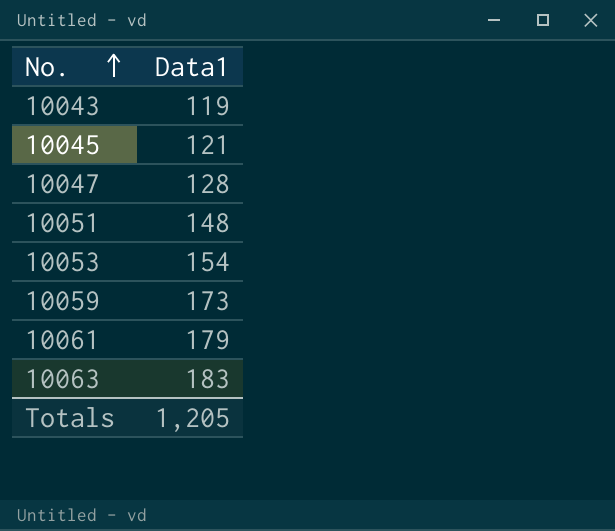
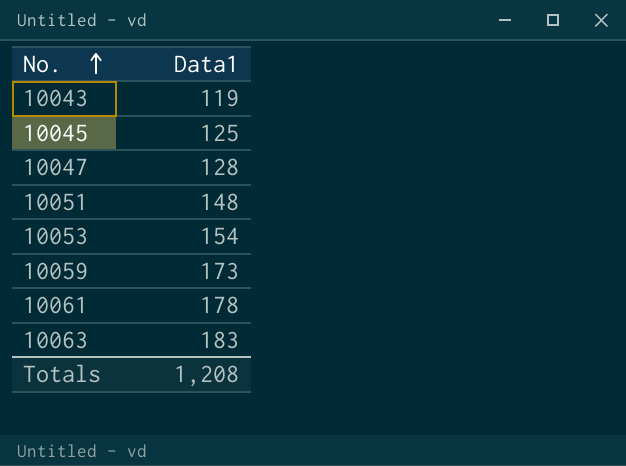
10045 | Data1: 121 -> 125
10061 | Data1: 179 -> 178
Totals | Data1: 1,205 -> 1,208

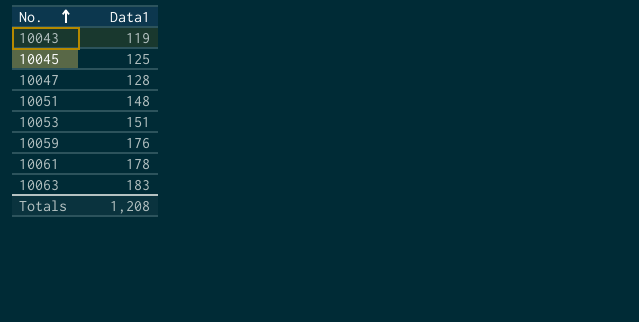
10053 | Data1: 154 -> 151
10059 | Data1: 173 -> 176

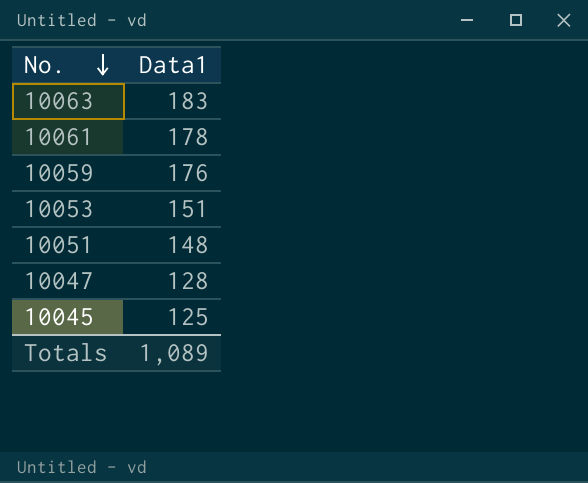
row order: No. ascending -> No. descending
row 10043: 119 -> none
Totals | Data1: 1,208 -> 1,089

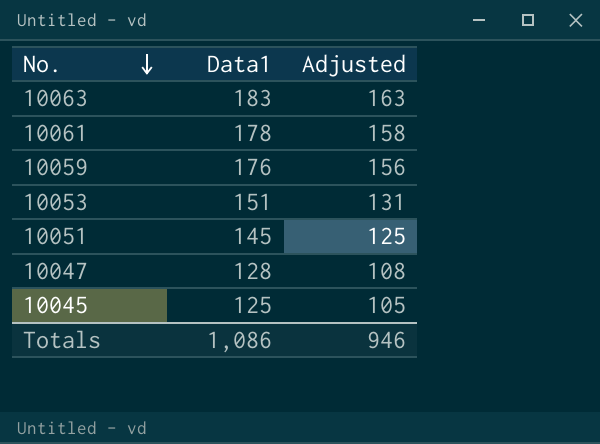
column Adjusted | formula: none -> [Data1] - 20
10051 | Data1: 148 -> 145
Totals | Data1: 1,089 -> 1,086

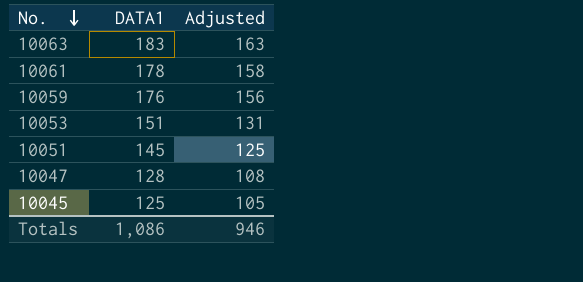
column name: Data1 -> DATA1

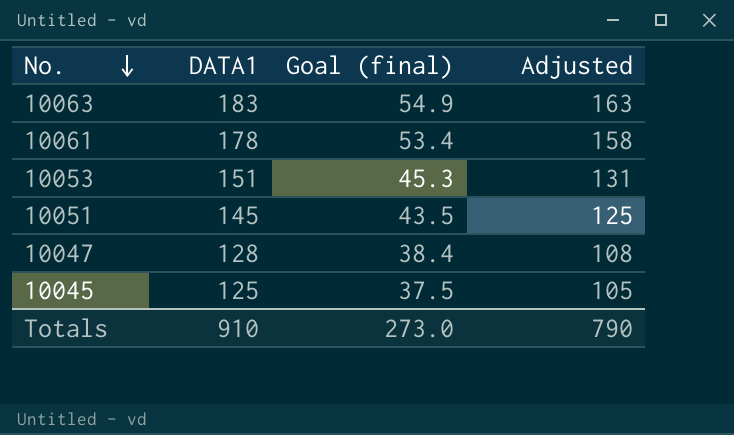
column Goal (final) | formula: none -> [DATA1] * 0.3
row 10059: 176 | 156 -> none
Totals | DATA1: 1,086 -> 910
Totals | Adjusted: 946 -> 790

